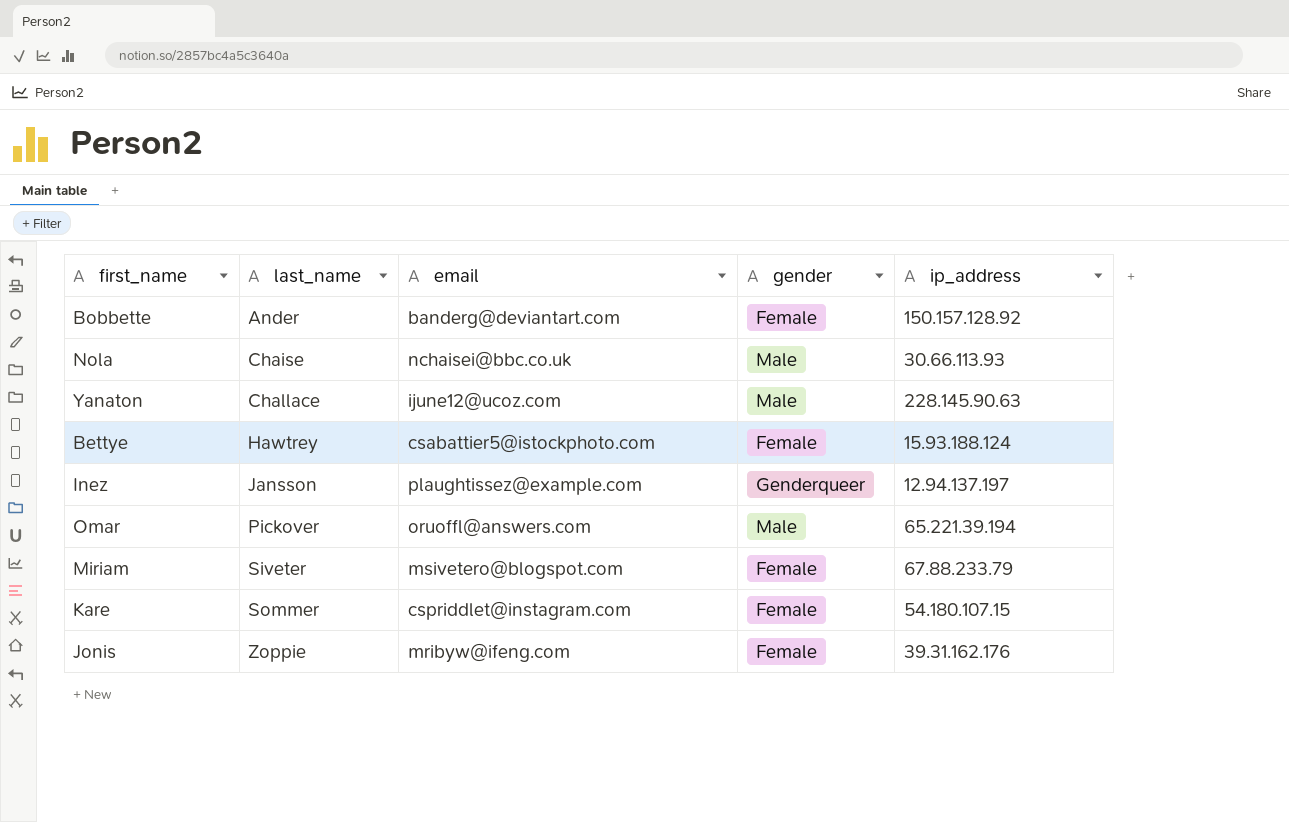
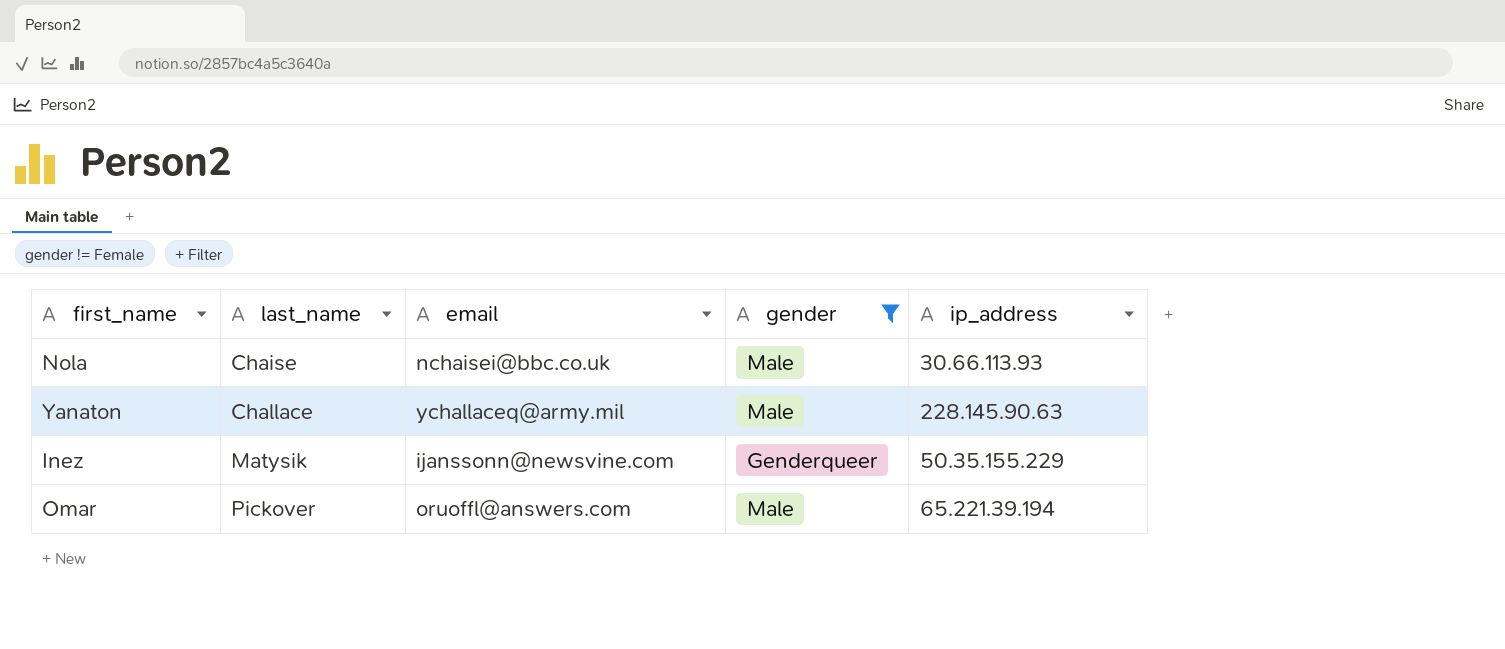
filter: none -> gender != Female
Yanaton | email: ijune12@ucoz.com -> ychallaceq@army.mil
Inez | last_name: Jansson -> Matysik
Inez | email: plaughtissez@example.com -> ijanssonn@newsvine.com
Inez | ip_address: 12.94.137.197 -> 50.35.155.229

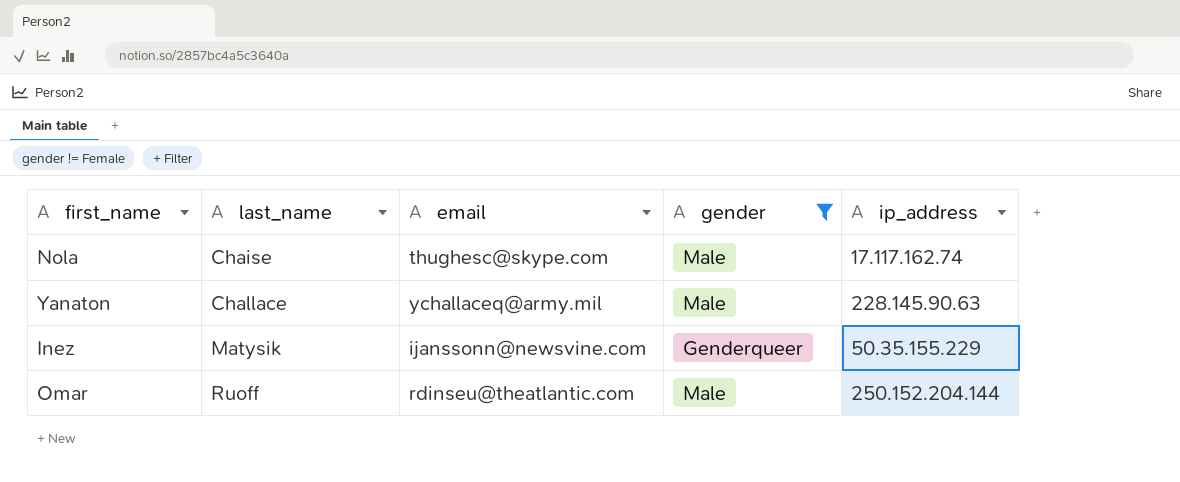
Nola | email: nchaisei@bbc.co.uk -> thughesc@skype.com
Nola | ip_address: 30.66.113.93 -> 17.117.162.74
Omar | last_name: Pickover -> Ruoff
Omar | email: oruoffl@answers.com -> rdinseu@theatlantic.com
Omar | ip_address: 65.221.39.194 -> 250.152.204.144

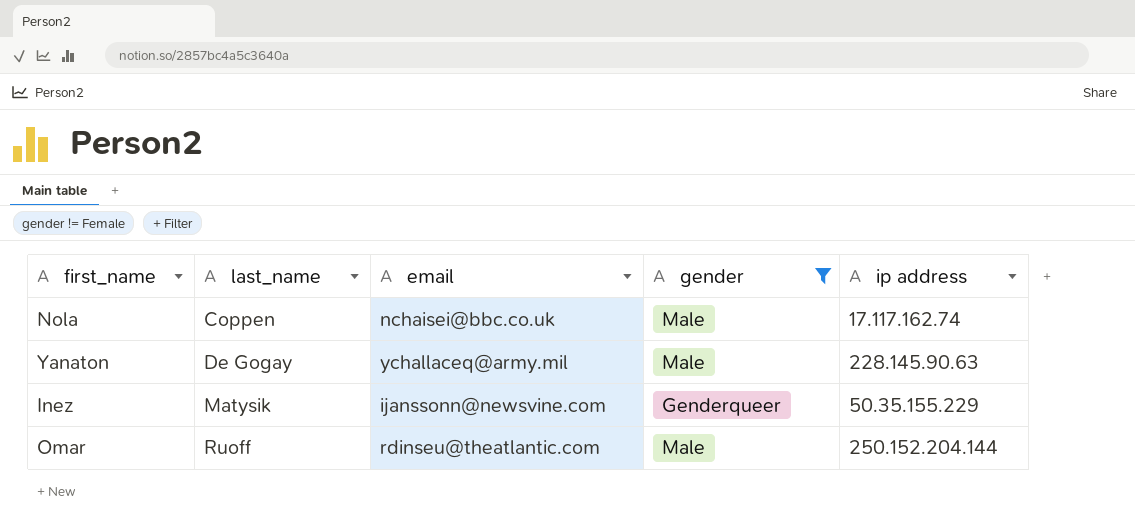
column name: ip_address -> ip address
Nola | last_name: Chaise -> Coppen
Nola | email: thughesc@skype.com -> nchaisei@bbc.co.uk
Yanaton | last_name: Challace -> De Gogay

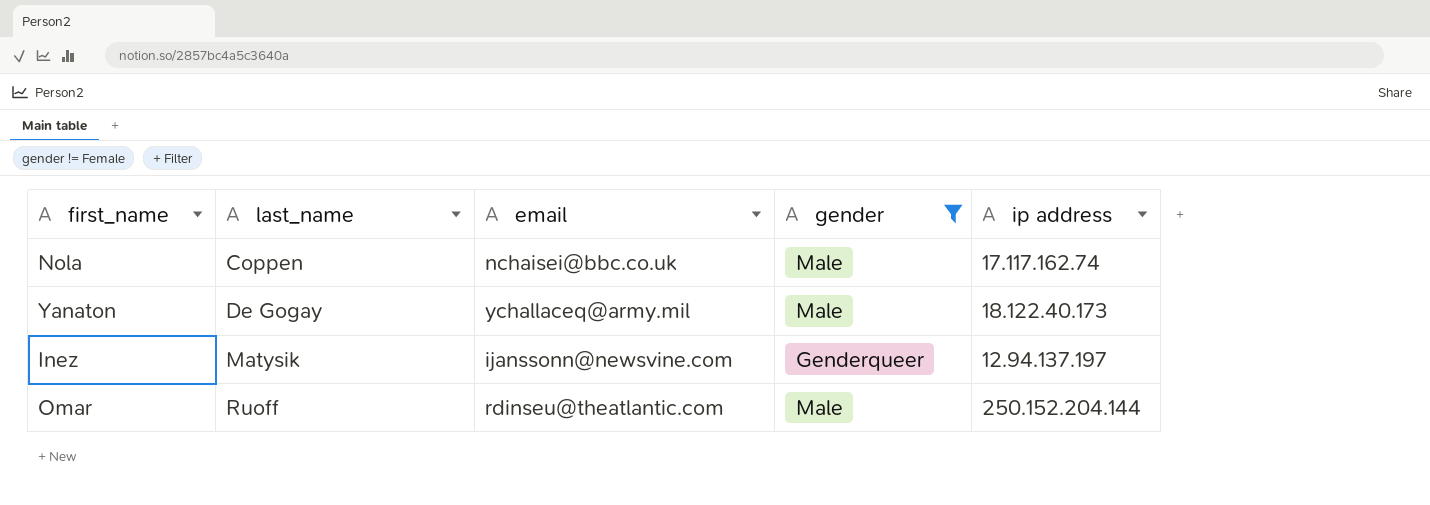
Yanaton | ip address: 228.145.90.63 -> 18.122.40.173
Inez | ip address: 50.35.155.229 -> 12.94.137.197

